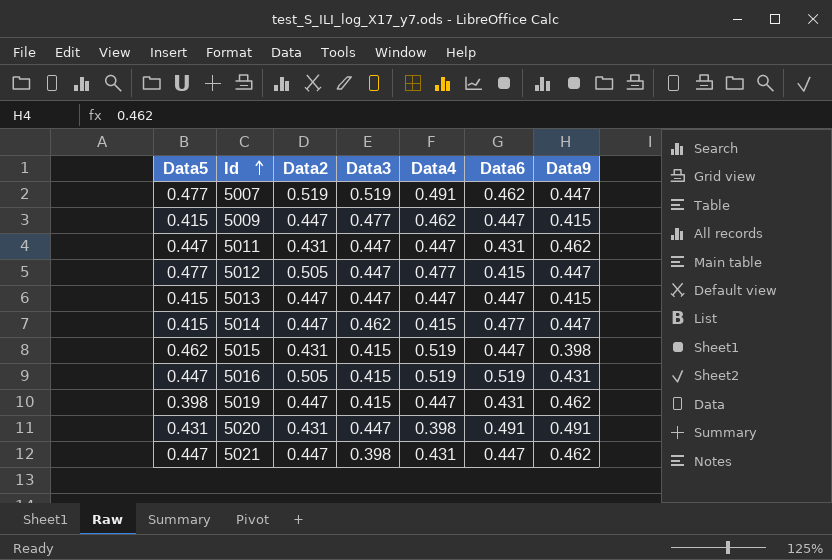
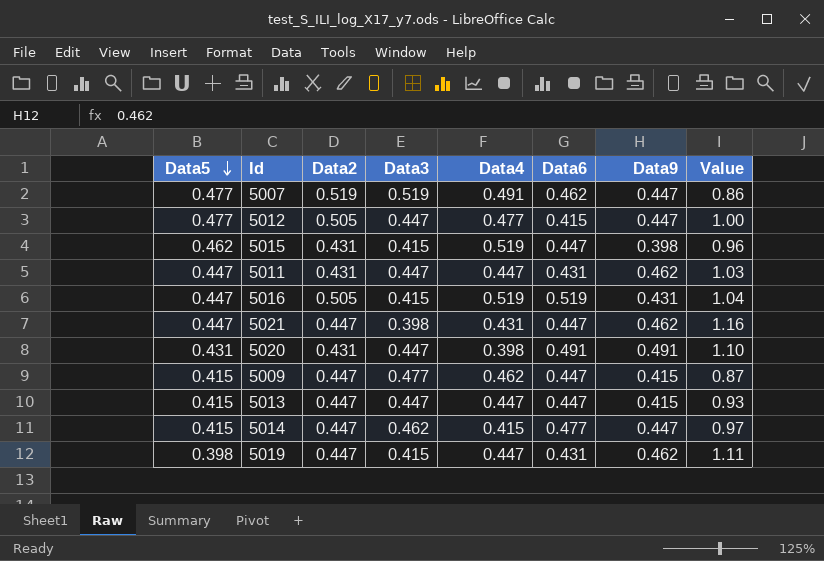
row order: Id ascending -> Data5 descending
column Value | formula: none -> [Data9] / [Data3]

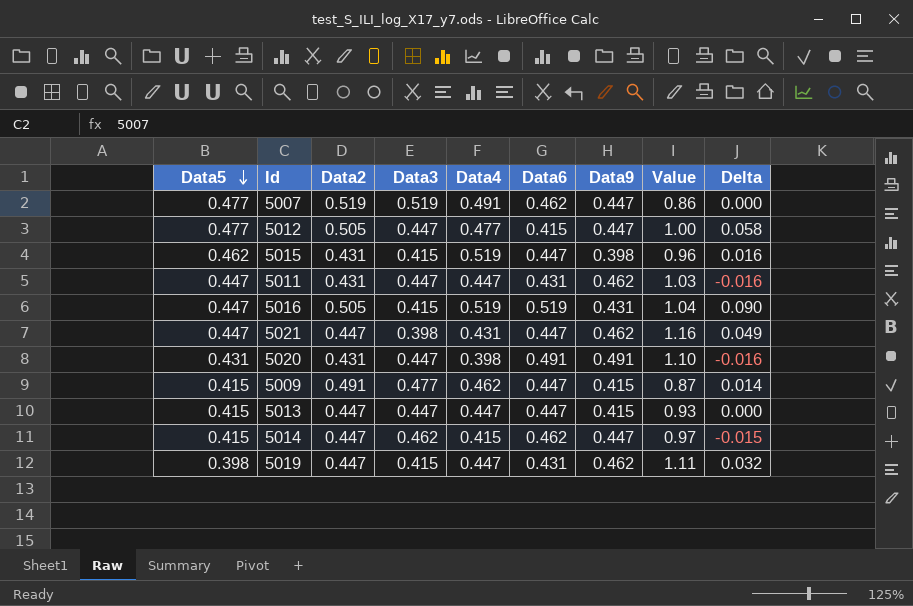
column Delta | formula: none -> [Data2] - [Data3]
5009 | Data2: 0.447 -> 0.491
5014 | Data6: 0.477 -> 0.462

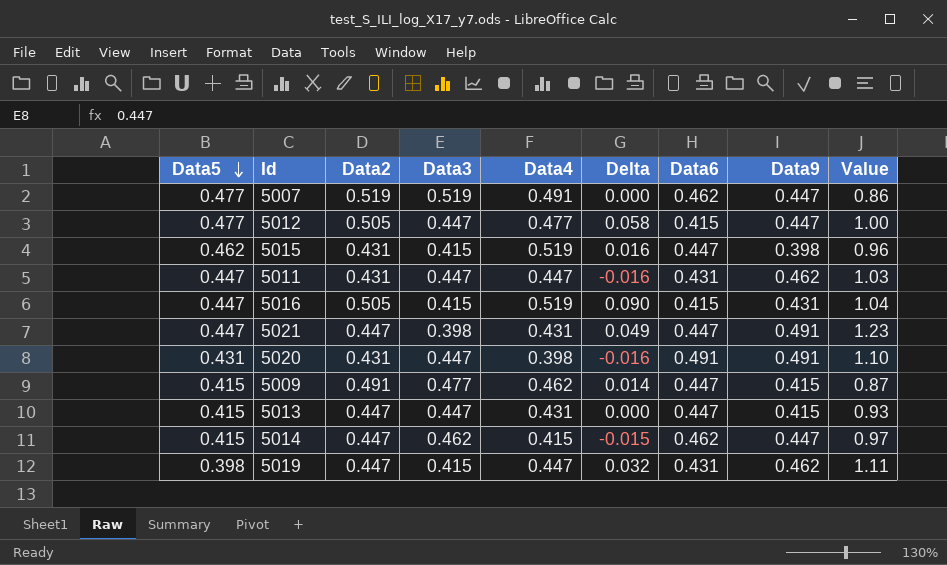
column Delta | position: 9 -> 6
5016 | Data6: 0.519 -> 0.415
5021 | Data9: 0.462 -> 0.491
5021 | Value: 1.16 -> 1.23
5013 | Data4: 0.447 -> 0.431

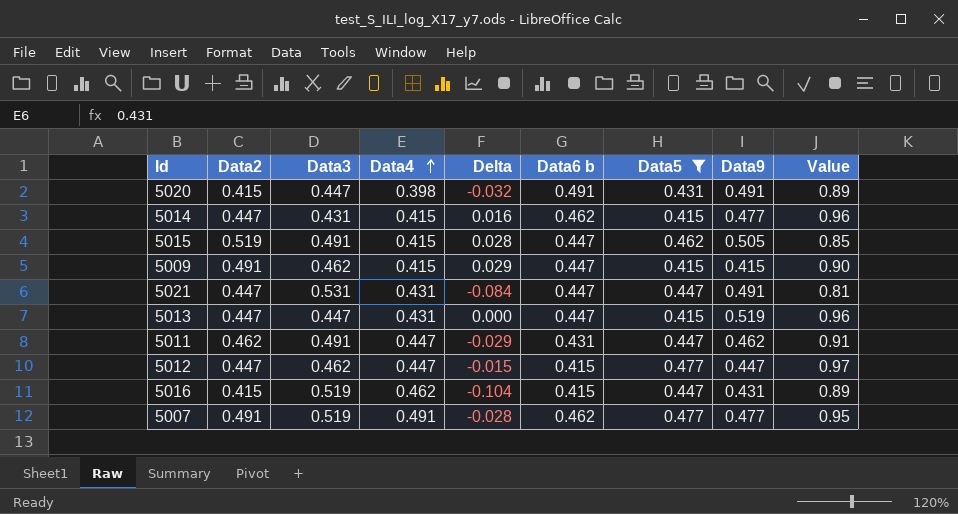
filter: none -> Data5 != 0.398
row order: Data5 descending -> Data4 ascending
column name: Data6 -> Data6 b
column Data5 | position: 1 -> 7
column Value | formula: [Data9] / [Data3] -> [Data4] / [Data3]
5020 | Data2: 0.431 -> 0.415
5020 | Delta: -0.016 -> -0.032
5014 | Data3: 0.462 -> 0.431
5014 | Delta: -0.015 -> 0.016
5014 | Data9: 0.447 -> 0.477
5015 | Data2: 0.431 -> 0.519
5015 | Data3: 0.415 -> 0.491
5015 | Data4: 0.519 -> 0.415
5015 | Delta: 0.016 -> 0.028
5015 | Data9: 0.398 -> 0.505
5009 | Data3: 0.477 -> 0.462
5009 | Data4: 0.462 -> 0.415
5009 | Delta: 0.014 -> 0.029
5021 | Data3: 0.398 -> 0.531
5021 | Delta: 0.049 -> -0.084
5013 | Data9: 0.415 -> 0.519
5011 | Data2: 0.431 -> 0.462
5011 | Data3: 0.447 -> 0.491
5011 | Delta: -0.016 -> -0.029
5012 | Data2: 0.505 -> 0.447
5012 | Data3: 0.447 -> 0.462
5012 | Data4: 0.477 -> 0.447
5012 | Delta: 0.058 -> -0.015
5016 | Data2: 0.505 -> 0.415
5016 | Data3: 0.415 -> 0.519
5016 | Data4: 0.519 -> 0.462
5016 | Delta: 0.090 -> -0.104
5007 | Data2: 0.519 -> 0.491
5007 | Delta: 0.000 -> -0.028
5007 | Data9: 0.447 -> 0.477

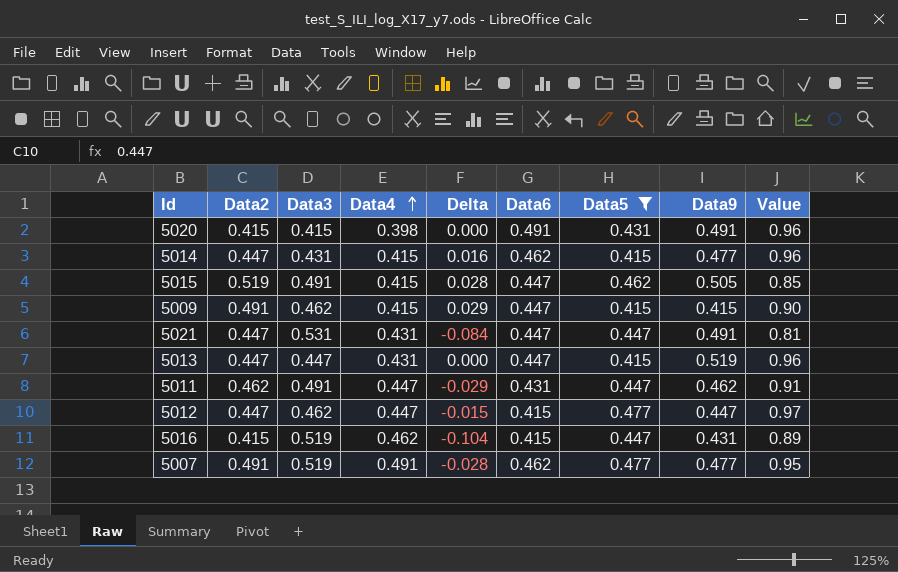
column name: Data6 b -> Data6
5020 | Data3: 0.447 -> 0.415
5020 | Delta: -0.032 -> 0.000
5020 | Value: 0.89 -> 0.96

